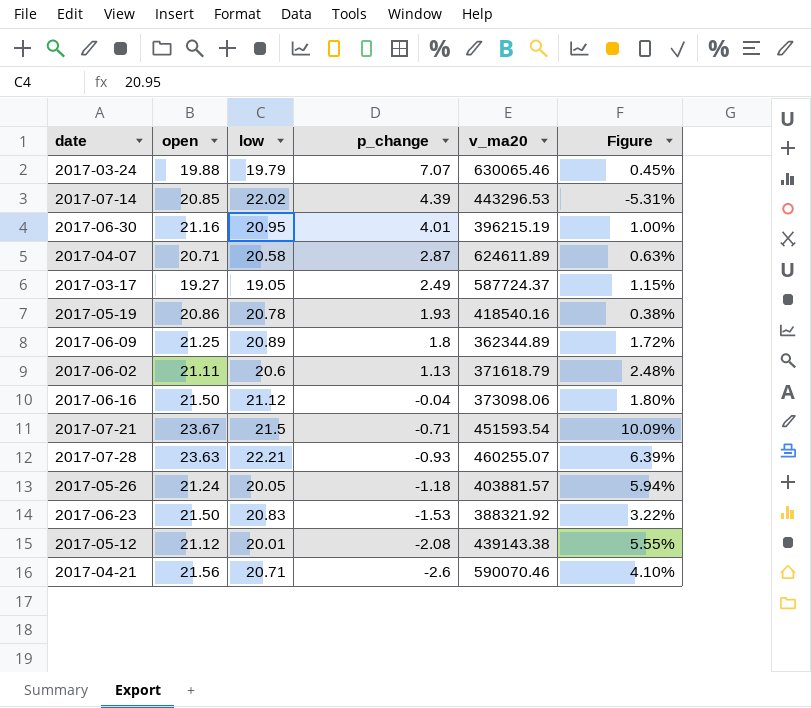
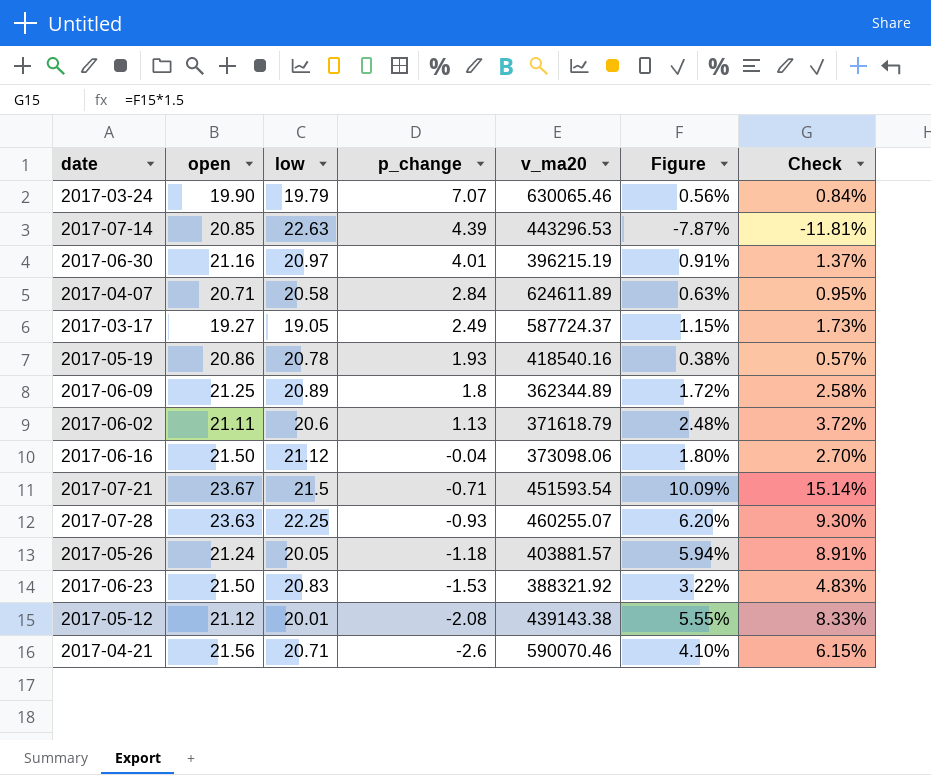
column Check | formula: none -> [Figure] * 1.5
2017-03-24 | open: 19.88 -> 19.90
2017-03-24 | Figure: 0.45% -> 0.56%
2017-07-14 | low: 22.02 -> 22.63
2017-07-14 | Figure: -5.31% -> -7.87%
2017-06-30 | low: 20.95 -> 20.97
2017-06-30 | Figure: 1.00% -> 0.91%
2017-04-07 | p_change: 2.87 -> 2.84
2017-07-28 | low: 22.21 -> 22.25
2017-07-28 | Figure: 6.39% -> 6.20%

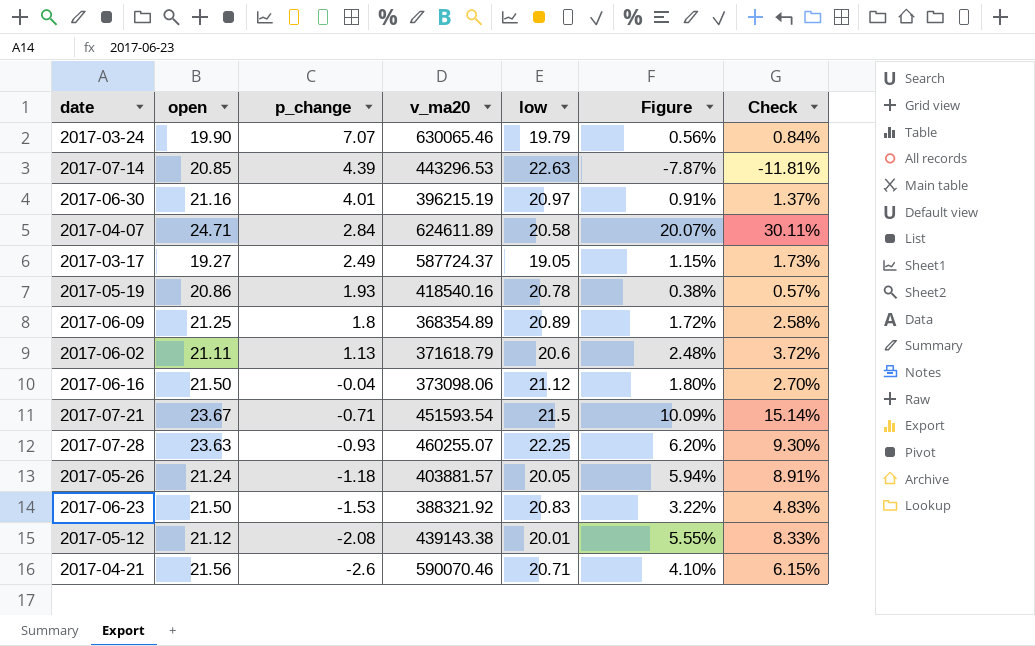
column low | position: 3 -> 5
2017-04-07 | open: 20.71 -> 24.71
2017-04-07 | Figure: 0.63% -> 20.07%
2017-04-07 | Check: 0.95% -> 30.11%
2017-06-09 | v_ma20: 362344.89 -> 368354.89

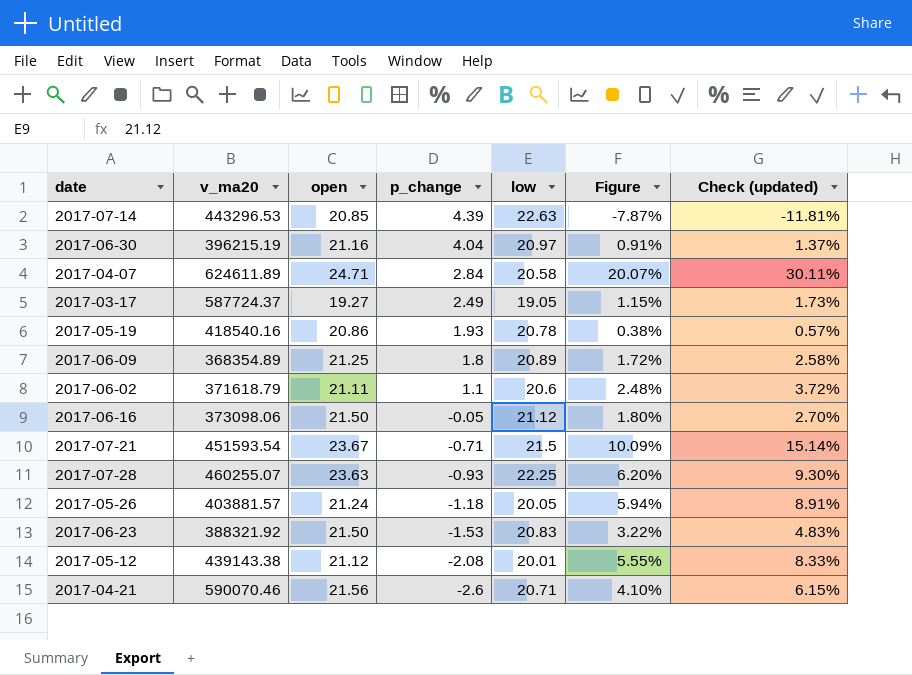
column v_ma20 | position: 4 -> 2
column name: Check -> Check (updated)
row 2017-03-24: 19.90 | 7.07 | 630065.46 | 19.79 | 0.56% | 0.84% -> none
2017-06-30 | p_change: 4.01 -> 4.04
2017-06-02 | p_change: 1.13 -> 1.1
2017-06-16 | p_change: -0.04 -> -0.05

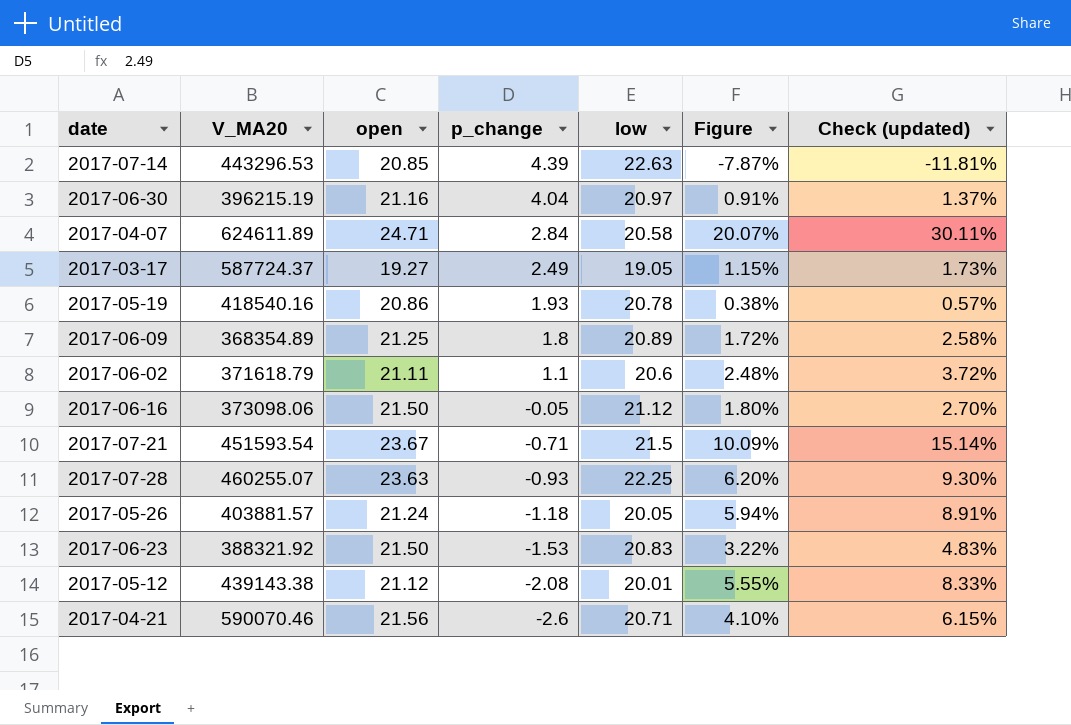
column name: v_ma20 -> V_MA20

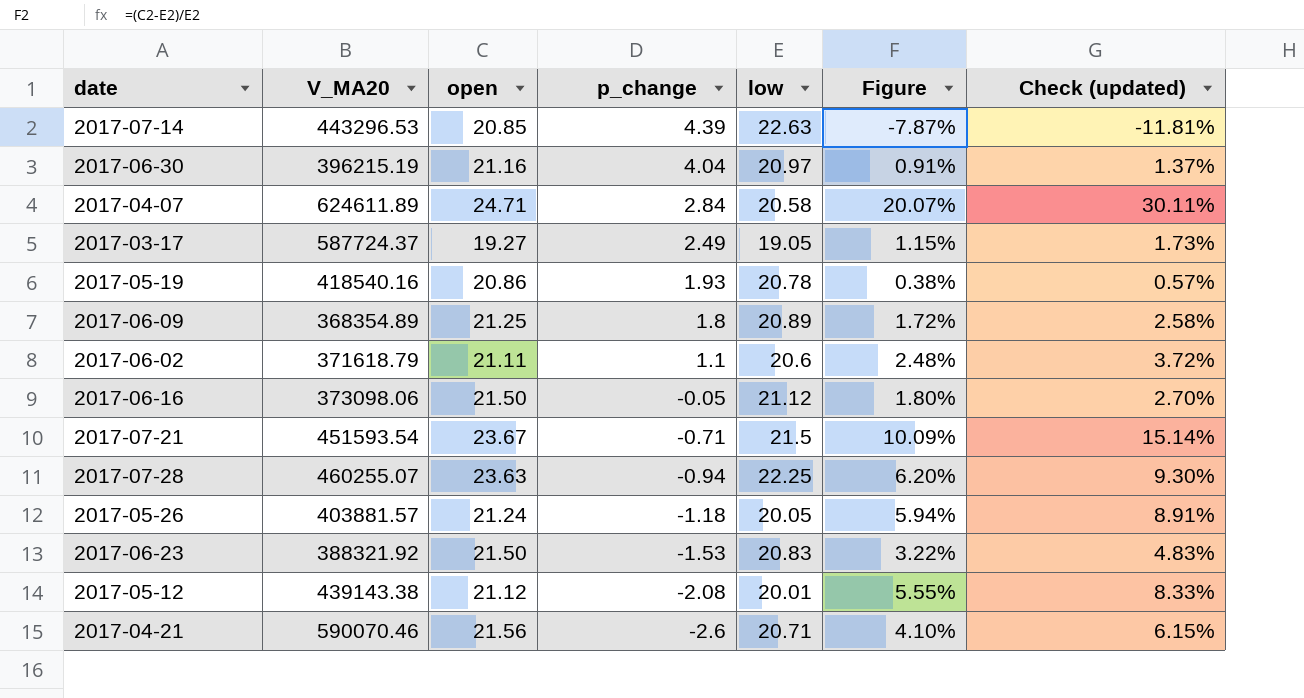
2017-07-28 | p_change: -0.93 -> -0.94

